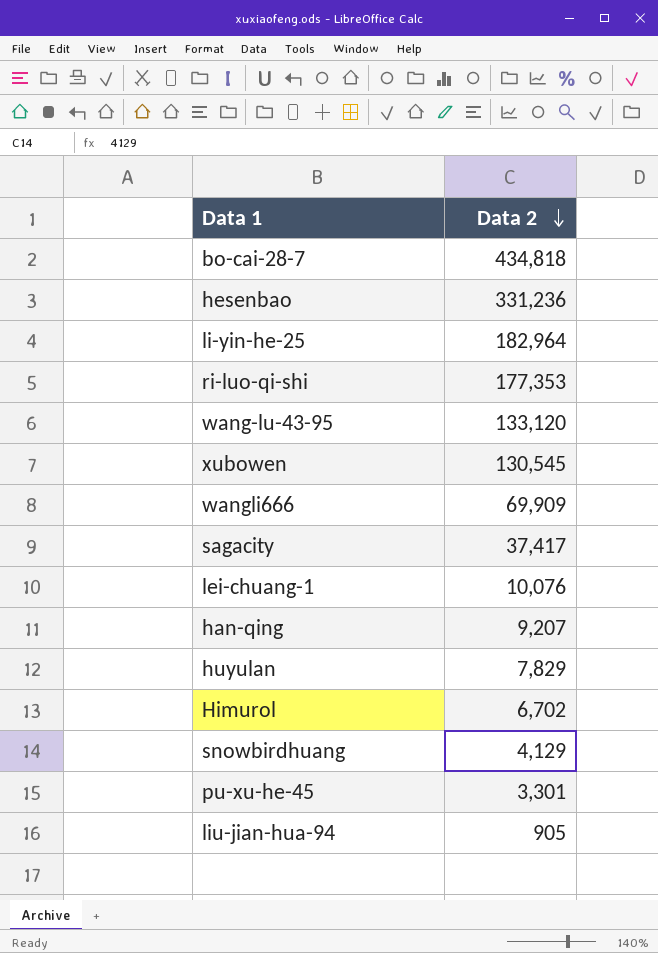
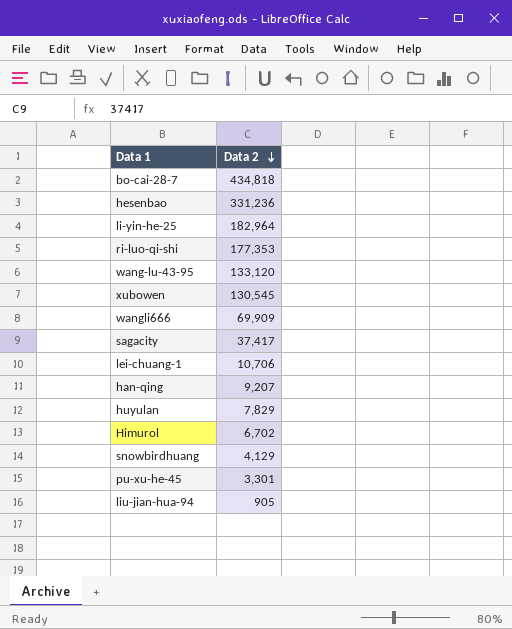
lei-chuang-1 | Data 2: 10,076 -> 10,706

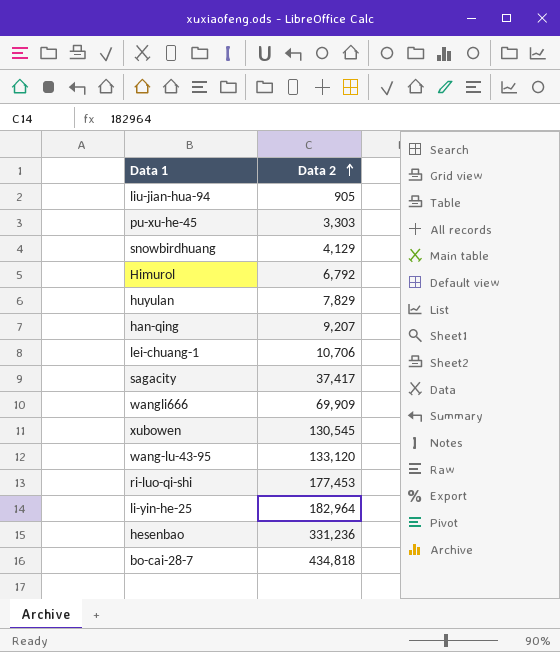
row order: Data 2 descending -> Data 2 ascending
pu-xu-he-45 | Data 2: 3,301 -> 3,303
Himurol | Data 2: 6,702 -> 6,792
ri-luo-qi-shi | Data 2: 177,353 -> 177,453

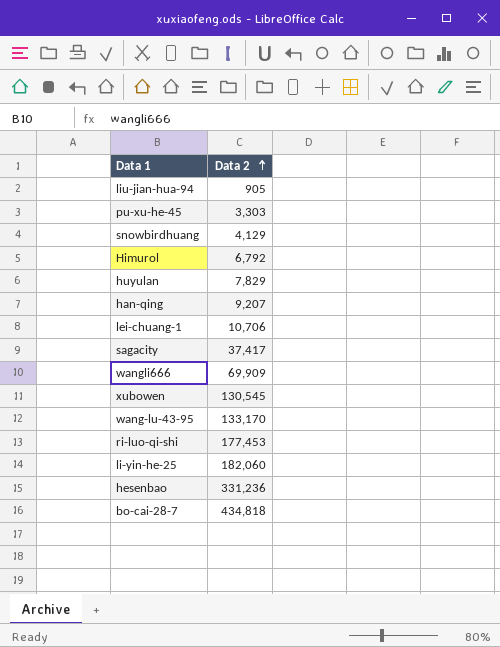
wang-lu-43-95 | Data 2: 133,120 -> 133,170
li-yin-he-25 | Data 2: 182,964 -> 182,060

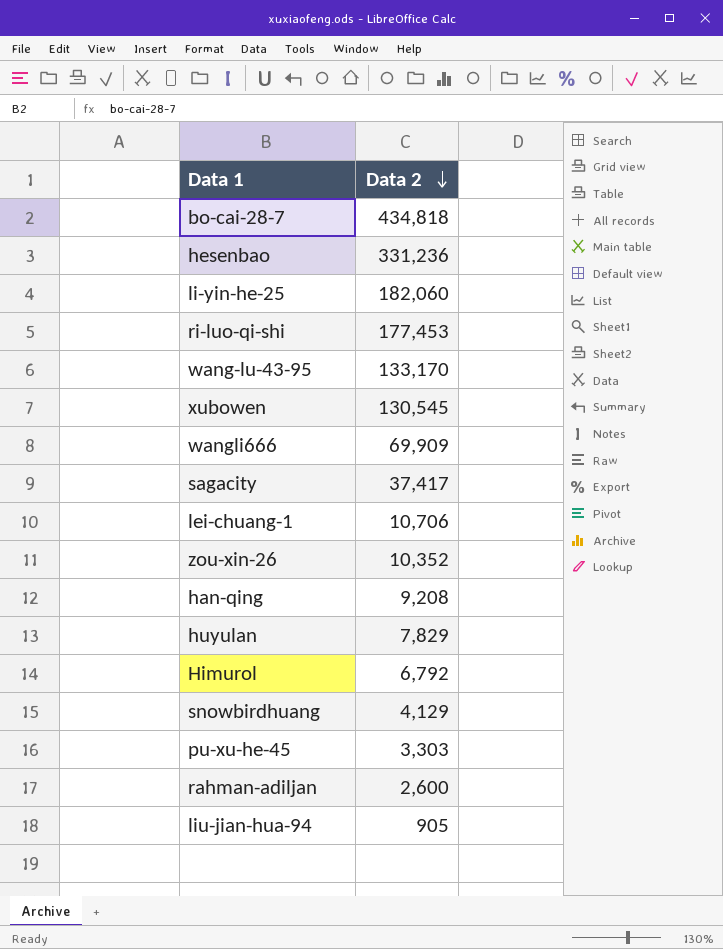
row order: Data 2 ascending -> Data 2 descending
row zou-xin-26: none -> 10,352
han-qing | Data 2: 9,207 -> 9,208
row rahman-adiljan: none -> 2,600

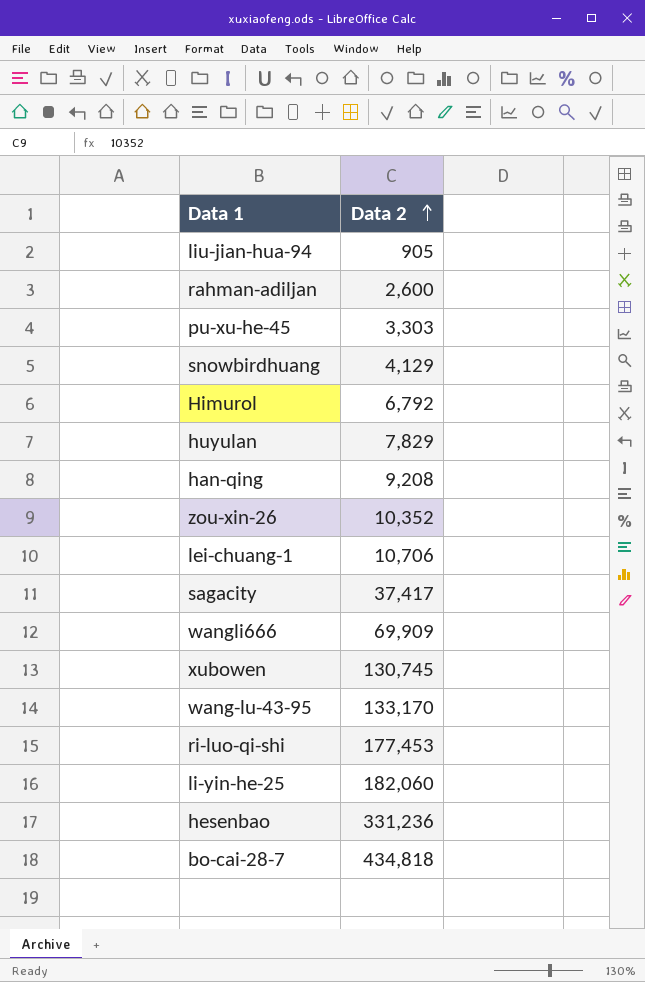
row order: Data 2 descending -> Data 2 ascending
xubowen | Data 2: 130,545 -> 130,745

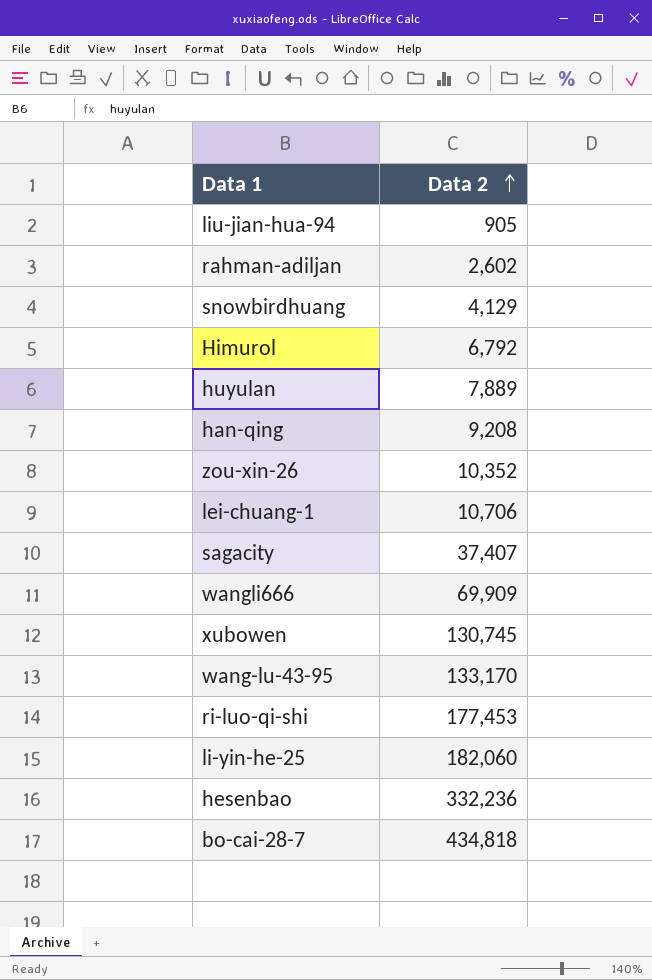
row pu-xu-he-45: 3,303 -> none
rahman-adiljan | Data 2: 2,600 -> 2,602
huyulan | Data 2: 7,829 -> 7,889
sagacity | Data 2: 37,417 -> 37,407
hesenbao | Data 2: 331,236 -> 332,236

